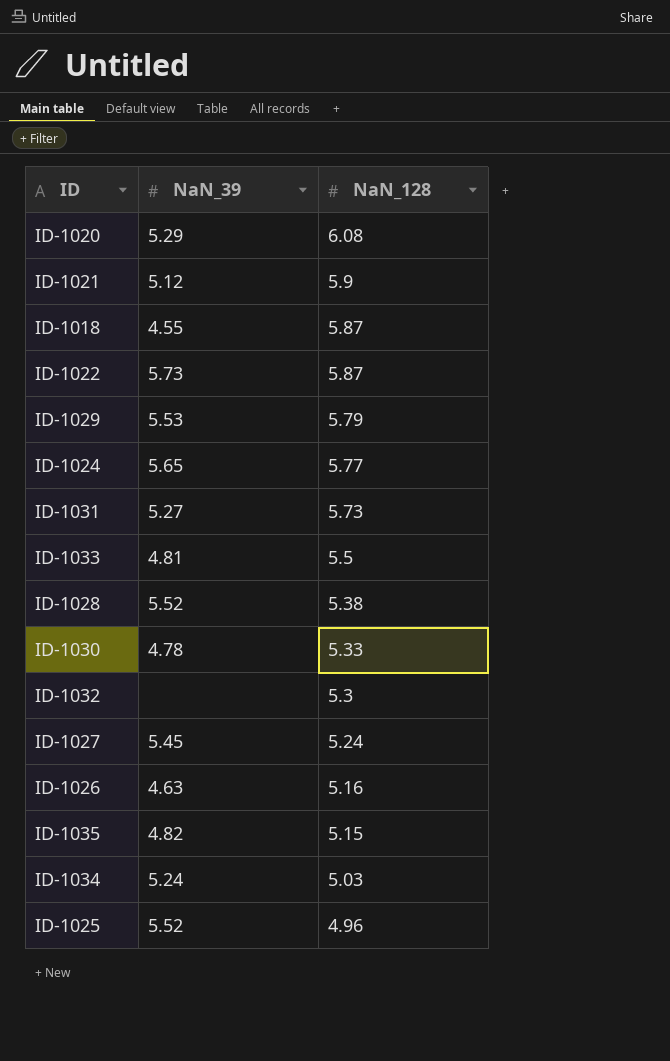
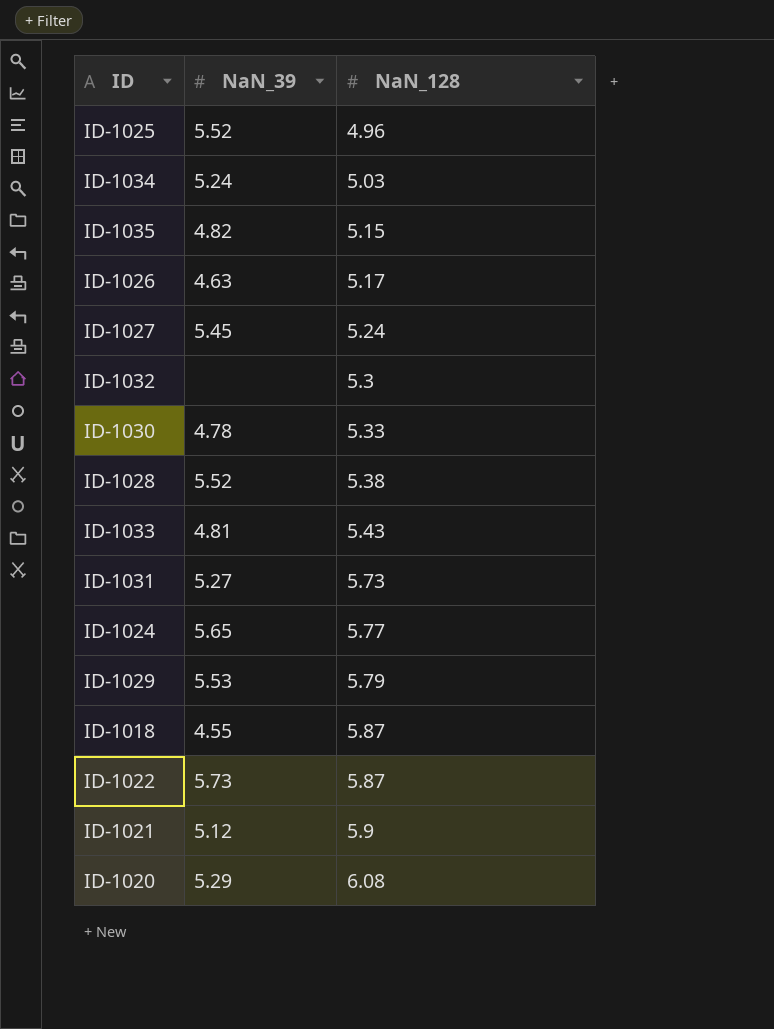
row order: NaN_128 descending -> NaN_128 ascending
ID-1026 | NaN_128: 5.16 -> 5.17
ID-1033 | NaN_128: 5.5 -> 5.43

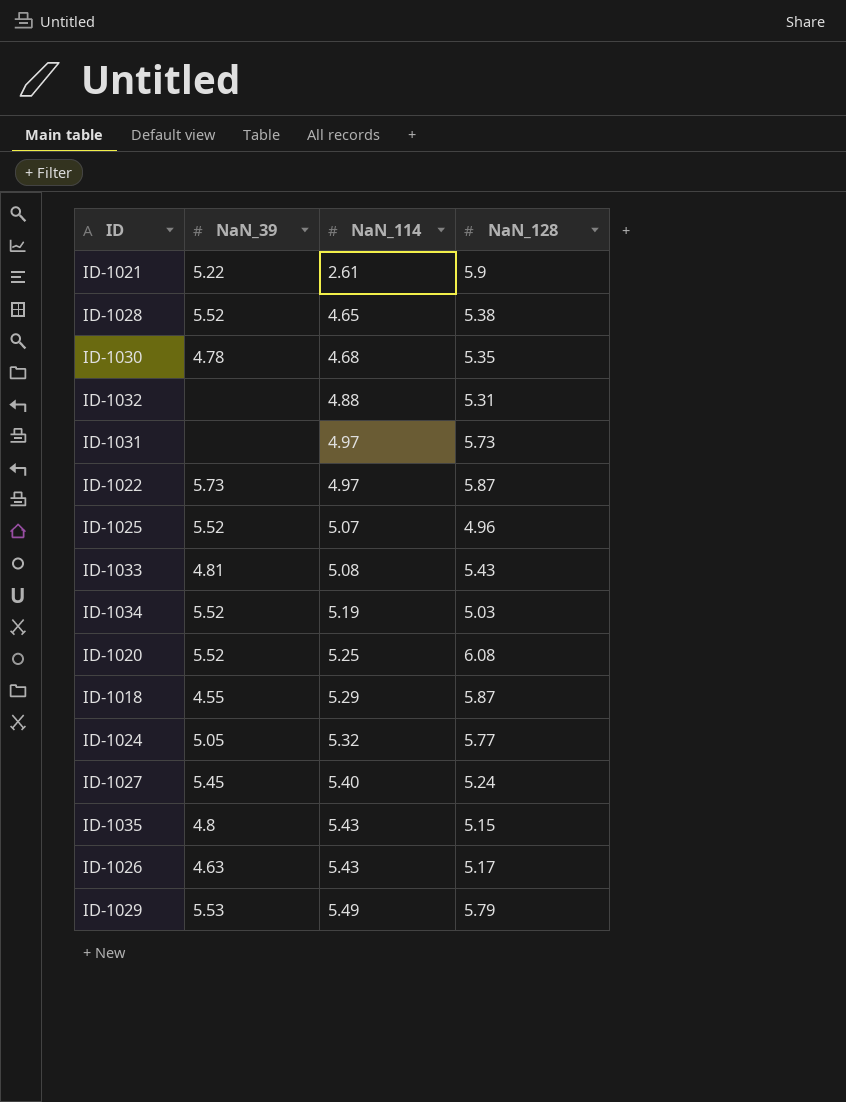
row order: NaN_128 ascending -> NaN_114 ascending
column NaN_114 | position: none -> 3
ID-1021 | NaN_39: 5.12 -> 5.22
ID-1030 | NaN_128: 5.33 -> 5.35
ID-1032 | NaN_128: 5.3 -> 5.31
ID-1031 | NaN_39: 5.27 -> none
ID-1034 | NaN_39: 5.24 -> 5.52
ID-1020 | NaN_39: 5.29 -> 5.52
ID-1024 | NaN_39: 5.65 -> 5.05
ID-1035 | NaN_39: 4.82 -> 4.8

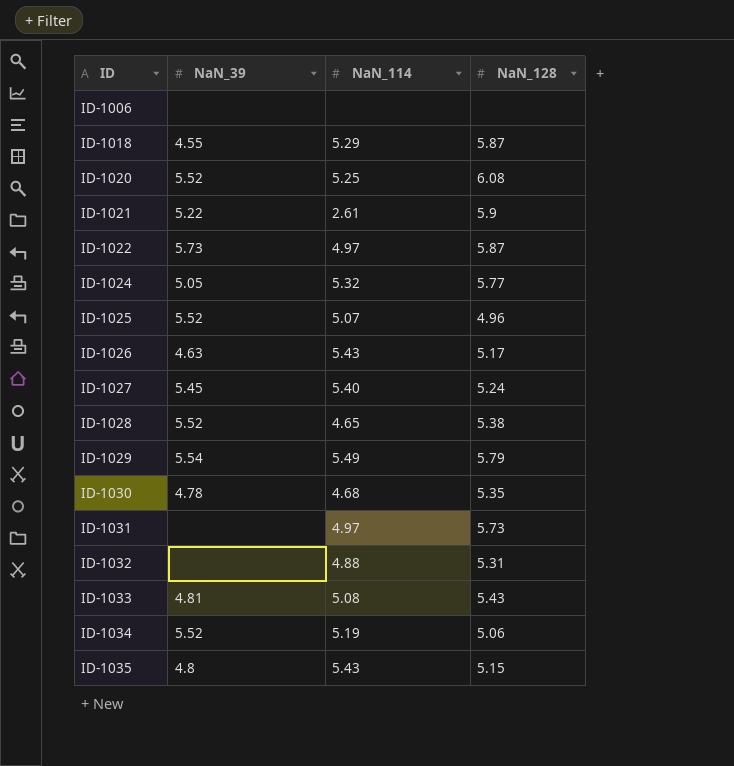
row order: NaN_114 ascending -> ID ascending
row ID-1006: none -> none | none | none
ID-1029 | NaN_39: 5.53 -> 5.54
ID-1034 | NaN_128: 5.03 -> 5.06

